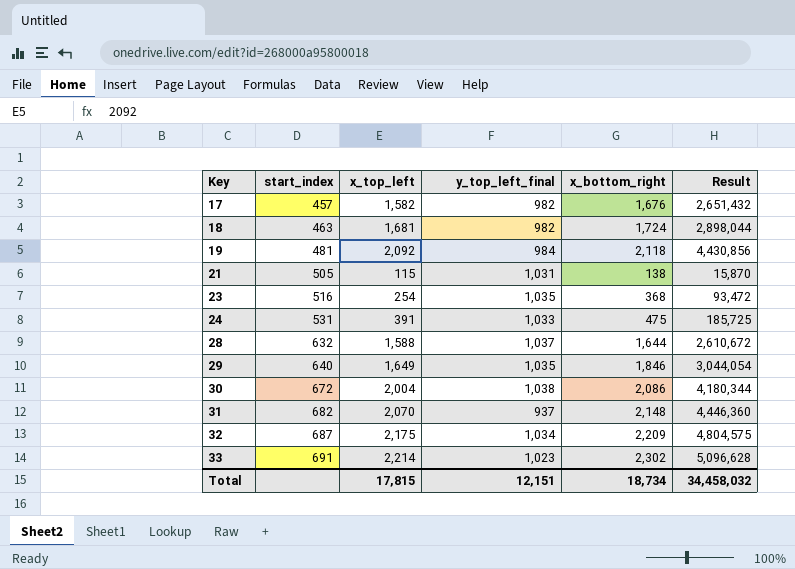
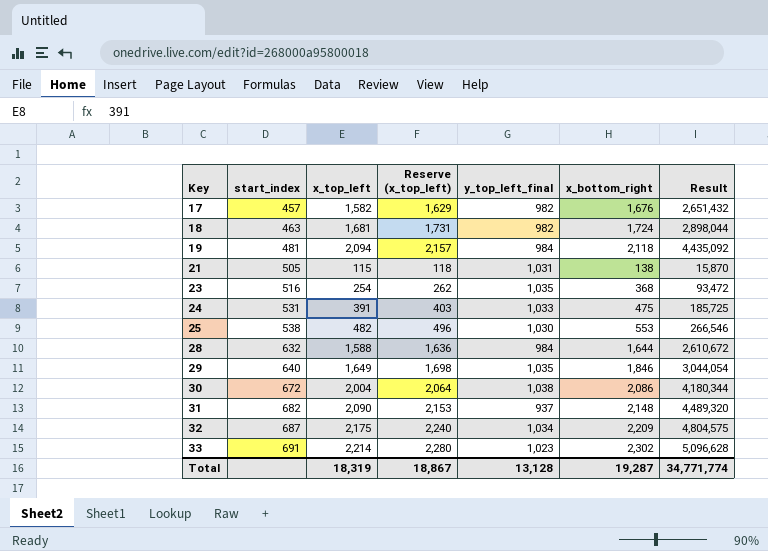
column Reserve (x_top_left) | formula: none -> [x_top_left] * 1.03
19 | x_top_left: 2,092 -> 2,094
19 | Result: 4,430,856 -> 4,435,092
row 25: none -> 538 | 482 | 496 | 1,030 | 553 | 266,546
28 | y_top_left_final: 1,037 -> 984
31 | x_top_left: 2,070 -> 2,090
31 | Result: 4,446,360 -> 4,489,320
Total | x_top_left: 17,815 -> 18,319
Total | y_top_left_final: 12,151 -> 13,128
Total | x_bottom_right: 18,734 -> 19,287
Total | Result: 34,458,032 -> 34,771,774

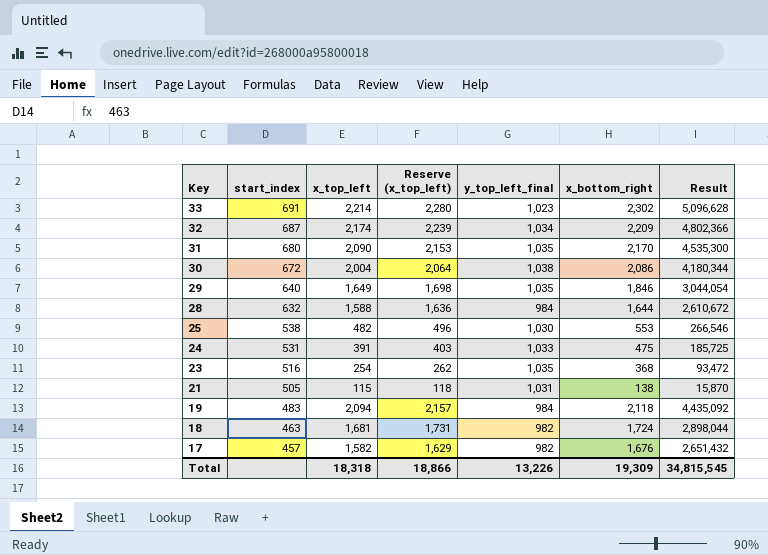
row order: Key ascending -> Key descending
32 | x_top_left: 2,175 -> 2,174
32 | Reserve (x_top_left): 2,240 -> 2,239
32 | Result: 4,804,575 -> 4,802,366
31 | start_index: 682 -> 680
31 | y_top_left_final: 937 -> 1,035
31 | x_bottom_right: 2,148 -> 2,170
31 | Result: 4,489,320 -> 4,535,300
19 | start_index: 481 -> 483
Total | x_top_left: 18,319 -> 18,318
Total | Reserve (x_top_left): 18,867 -> 18,866
Total | y_top_left_final: 13,128 -> 13,226
Total | x_bottom_right: 19,287 -> 19,309
Total | Result: 34,771,774 -> 34,815,545

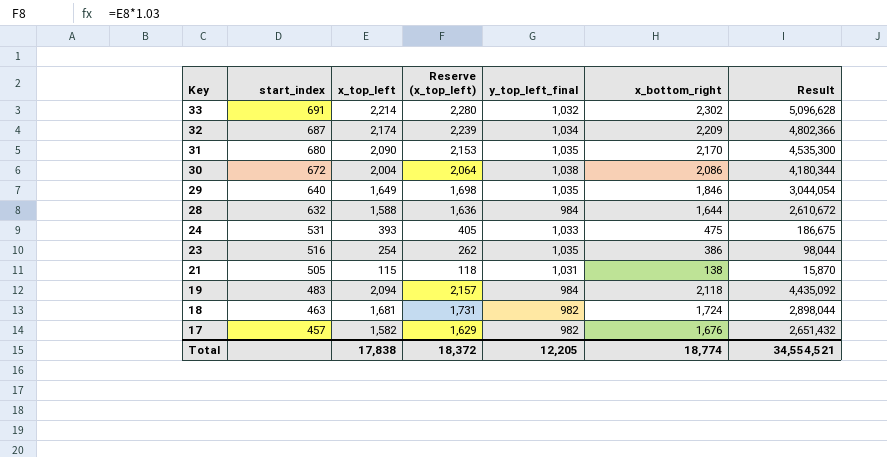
row 25: 538 | 482 | 496 | 1,030 | 553 | 266,546 -> none
33 | y_top_left_final: 1,023 -> 1,032
24 | x_top_left: 391 -> 393
24 | Reserve (x_top_left): 403 -> 405
24 | Result: 185,725 -> 186,675
23 | x_bottom_right: 368 -> 386
23 | Result: 93,472 -> 98,044
Total | x_top_left: 18,318 -> 17,838
Total | Reserve (x_top_left): 18,866 -> 18,372
Total | y_top_left_final: 13,226 -> 12,205
Total | x_bottom_right: 19,309 -> 18,774
Total | Result: 34,815,545 -> 34,554,521

